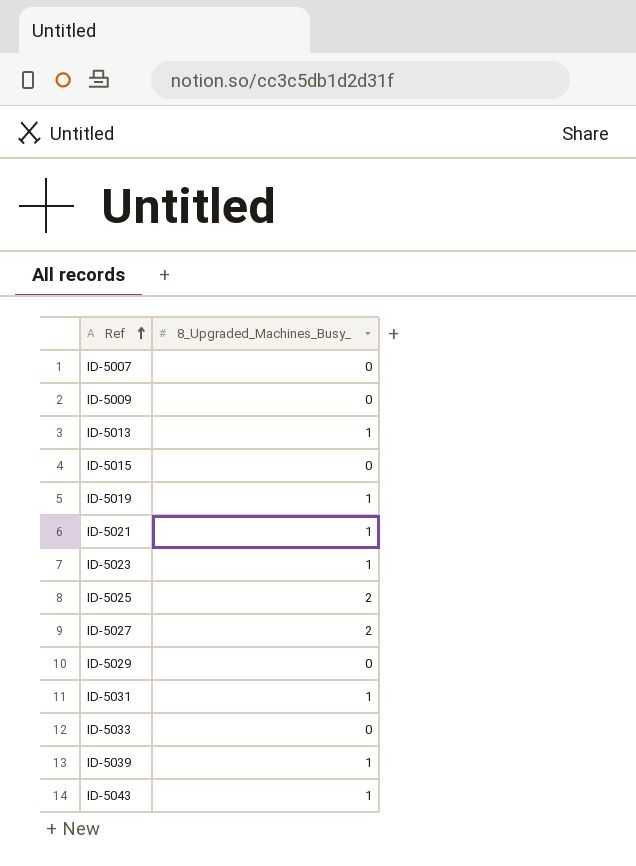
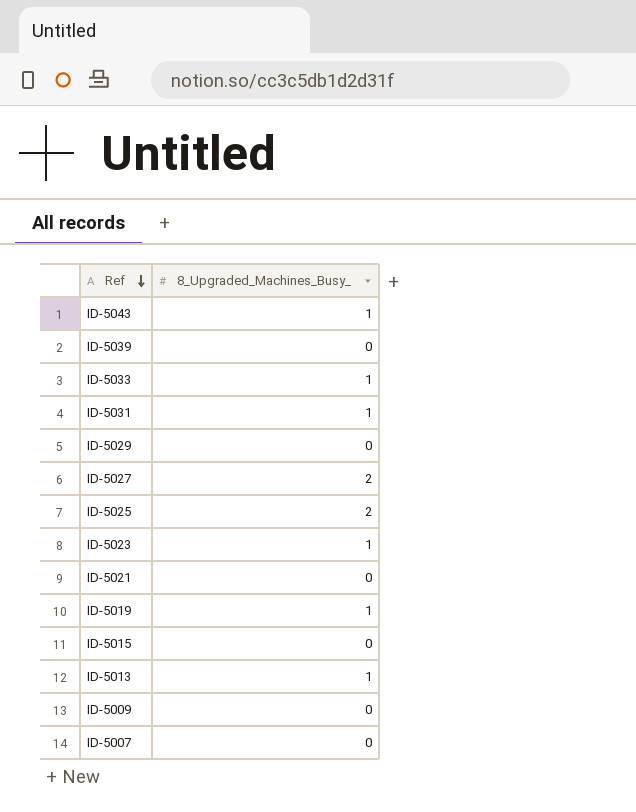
row order: Ref ascending -> Ref descending
ID-5039 | 8_Upgraded_Machines_Busy_: 1 -> 0
ID-5033 | 8_Upgraded_Machines_Busy_: 0 -> 1
ID-5021 | 8_Upgraded_Machines_Busy_: 1 -> 0

